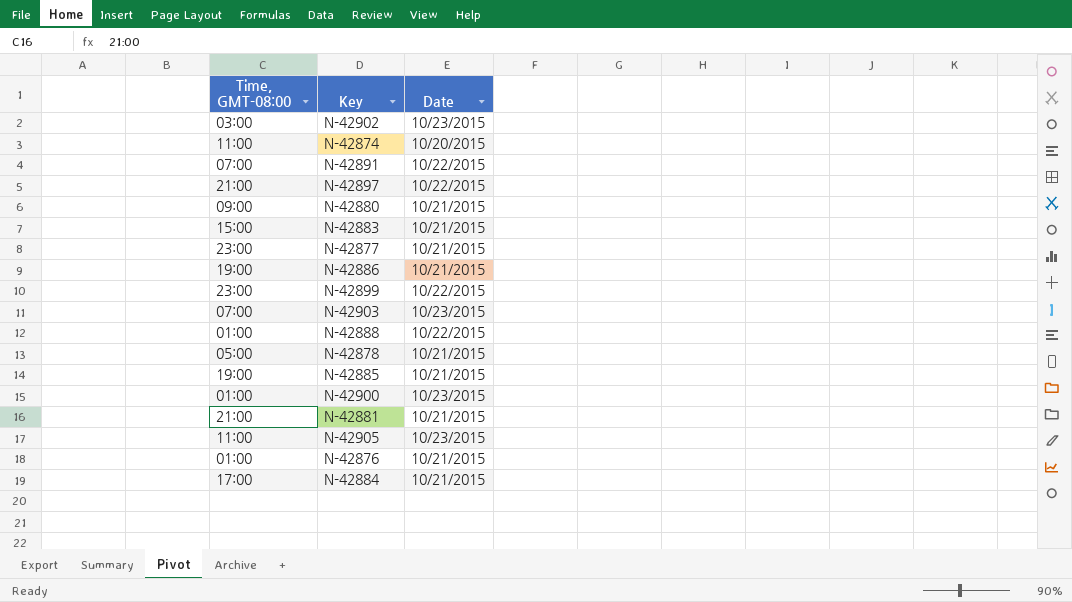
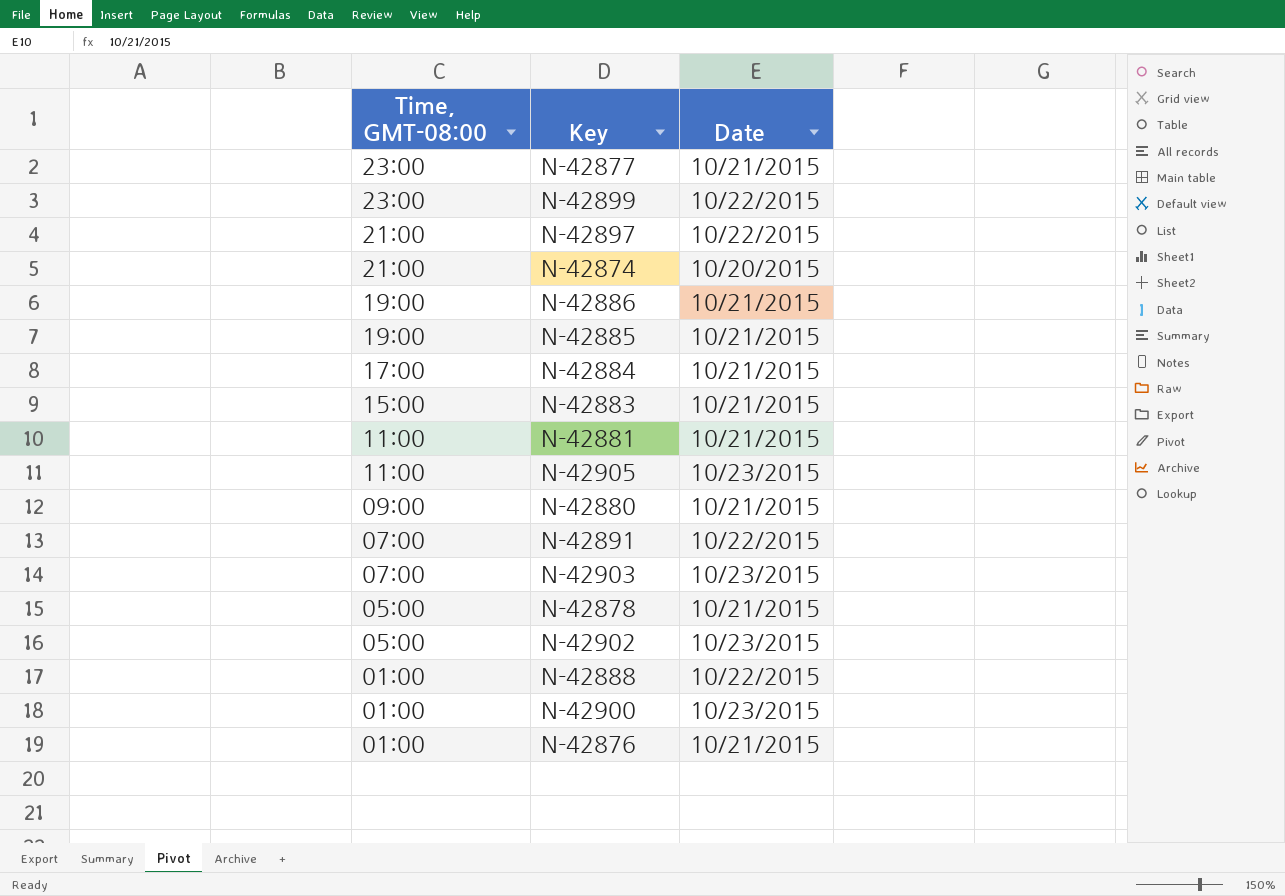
row order: none -> Time, GMT-08:00 descending
N-42874 | Time, GMT-08:00: 11:00 -> 21:00
N-42881 | Time, GMT-08:00: 21:00 -> 11:00
N-42902 | Time, GMT-08:00: 03:00 -> 05:00

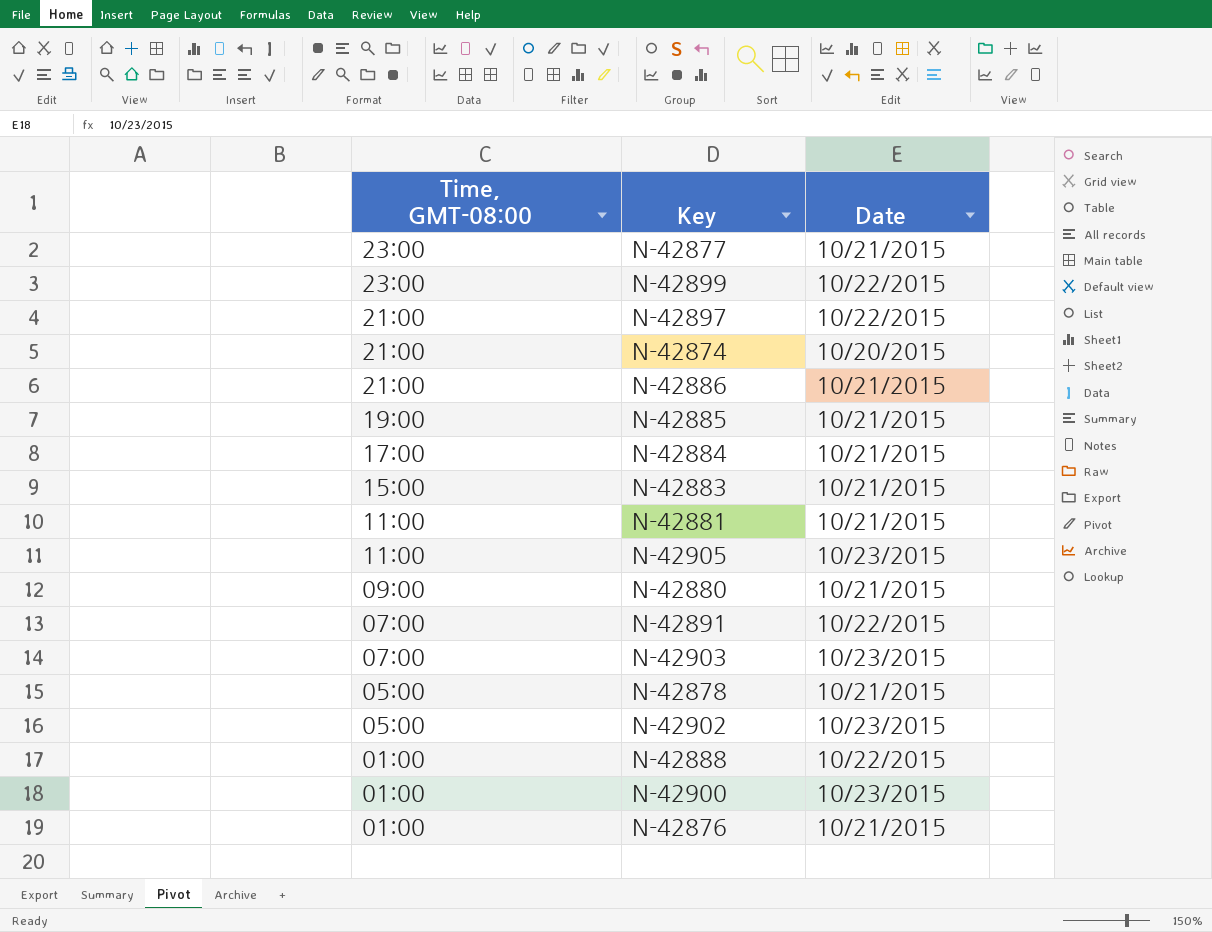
N-42886 | Time, GMT-08:00: 19:00 -> 21:00

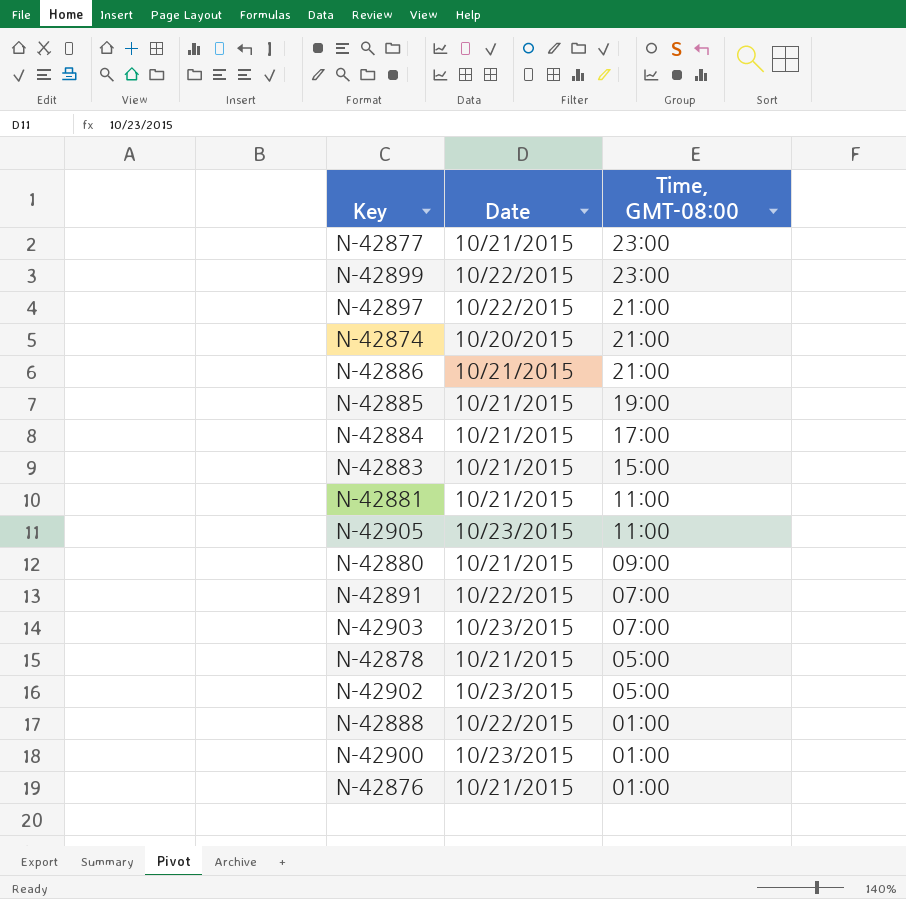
column Time, GMT-08:00 | position: 1 -> 3

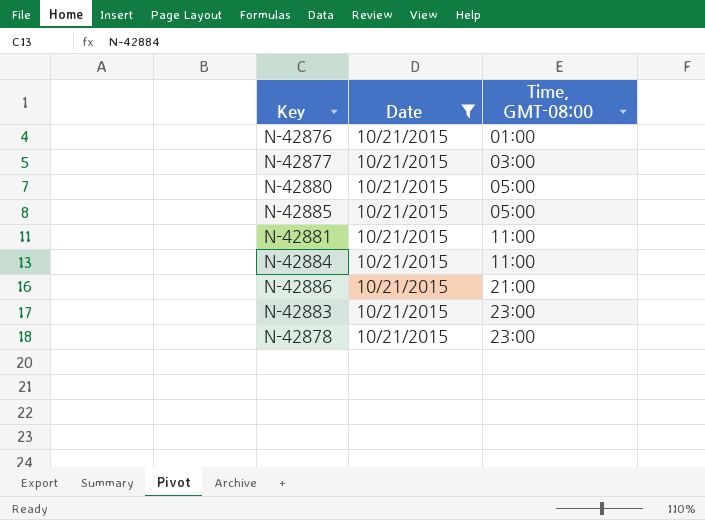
filter: none -> Date = 10/21/2015
row order: Time, GMT-08:00 descending -> Time, GMT-08:00 ascending
N-42877 | Time, GMT-08:00: 23:00 -> 03:00
N-42880 | Time, GMT-08:00: 09:00 -> 05:00
N-42885 | Time, GMT-08:00: 19:00 -> 05:00
N-42884 | Time, GMT-08:00: 17:00 -> 11:00
N-42883 | Time, GMT-08:00: 15:00 -> 23:00
N-42878 | Time, GMT-08:00: 05:00 -> 23:00

